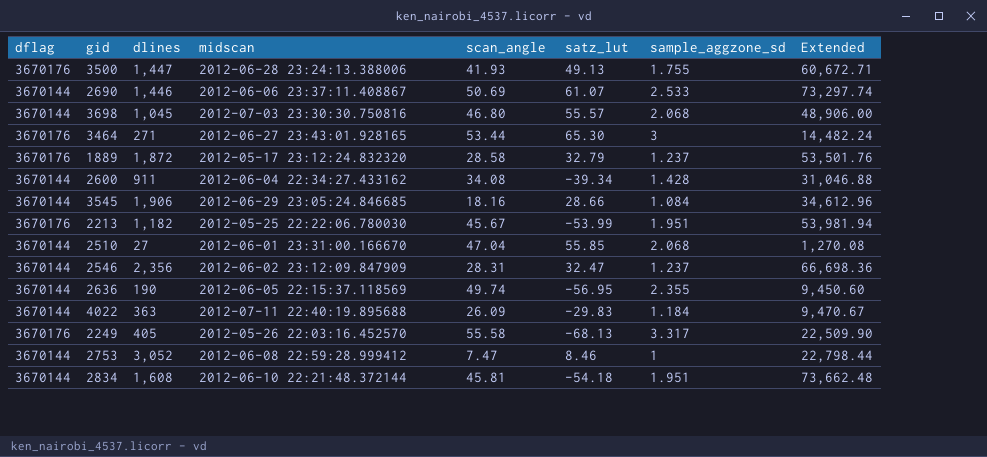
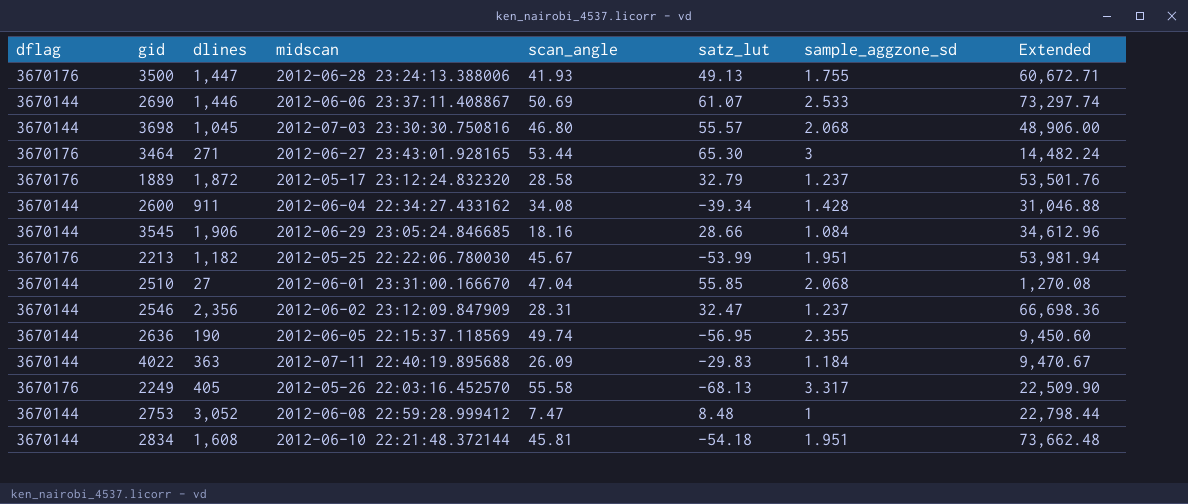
2753 | satz_lut: 8.46 -> 8.48

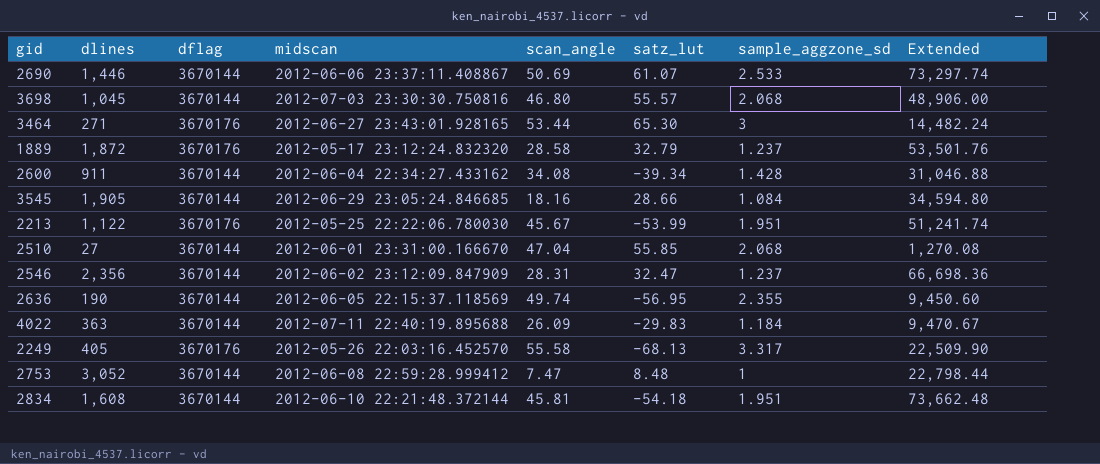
column dflag | position: 1 -> 3
row 3500: 3670176 | 1,447 | 2012-06-28 23:24:13.388006 | 41.93 | 49.13 | 1.755 | 60,672.71 -> none
3545 | dlines: 1,906 -> 1,905
3545 | Extended: 34,612.96 -> 34,594.80
2213 | dlines: 1,182 -> 1,122
2213 | Extended: 53,981.94 -> 51,241.74

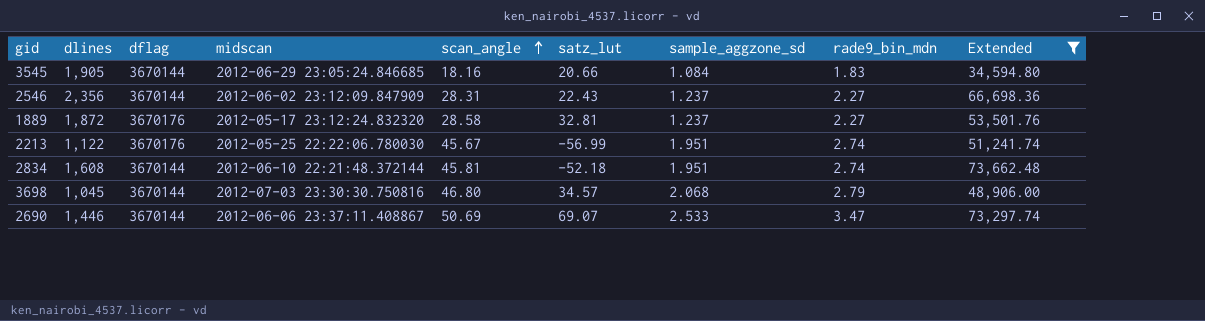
filter: none -> Extended >= 34,594.80
row order: none -> scan_angle ascending
column rade9_bin_mdn | position: none -> 8
3545 | satz_lut: 28.66 -> 20.66
2546 | satz_lut: 32.47 -> 22.43
1889 | satz_lut: 32.79 -> 32.81
2213 | satz_lut: -53.99 -> -56.99
2834 | satz_lut: -54.18 -> -52.18
3698 | satz_lut: 55.57 -> 34.57
2690 | satz_lut: 61.07 -> 69.07

